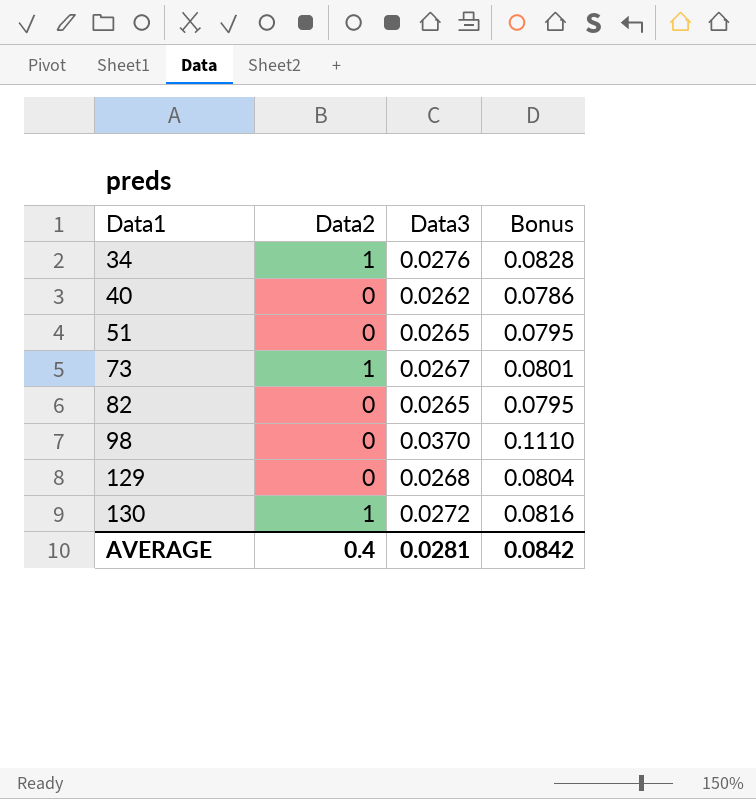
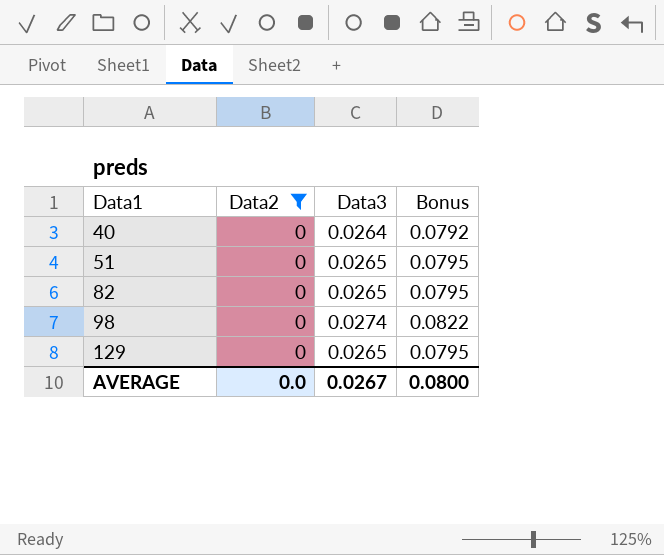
filter: none -> Data2 = 0
40 | Data3: 0.0262 -> 0.0264
40 | Bonus: 0.0786 -> 0.0792
98 | Data3: 0.0370 -> 0.0274
98 | Bonus: 0.1110 -> 0.0822
129 | Data3: 0.0268 -> 0.0265
129 | Bonus: 0.0804 -> 0.0795
AVERAGE | Data2: 0.4 -> 0.0
AVERAGE | Data3: 0.0281 -> 0.0267
AVERAGE | Bonus: 0.0842 -> 0.0800

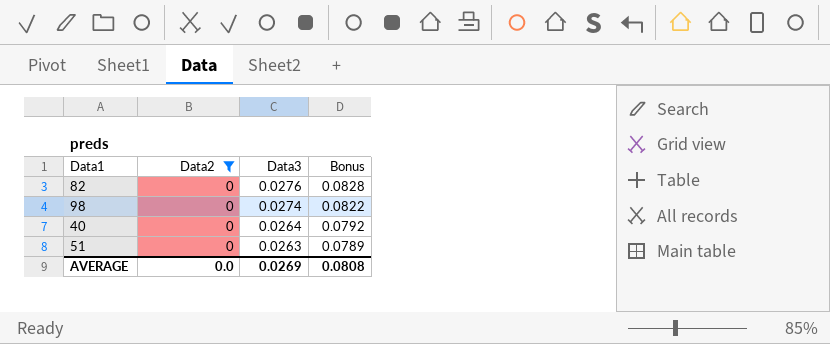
row order: Data1 ascending -> Data3 descending
row 129: 0 | 0.0265 | 0.0795 -> none
82 | Data3: 0.0265 -> 0.0276
82 | Bonus: 0.0795 -> 0.0828
51 | Data3: 0.0265 -> 0.0263
51 | Bonus: 0.0795 -> 0.0789
AVERAGE | Data3: 0.0267 -> 0.0269
AVERAGE | Bonus: 0.0800 -> 0.0808

